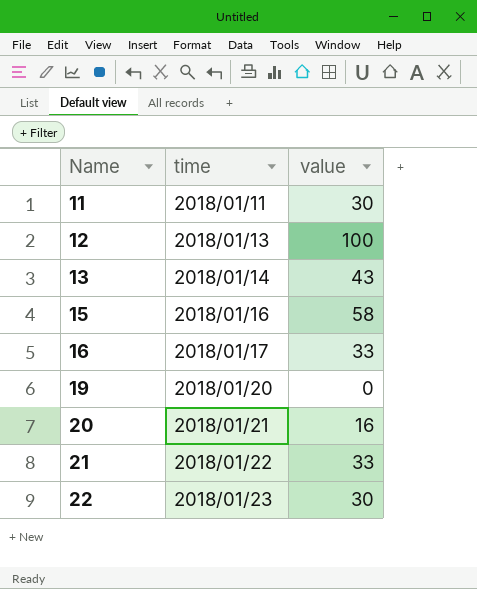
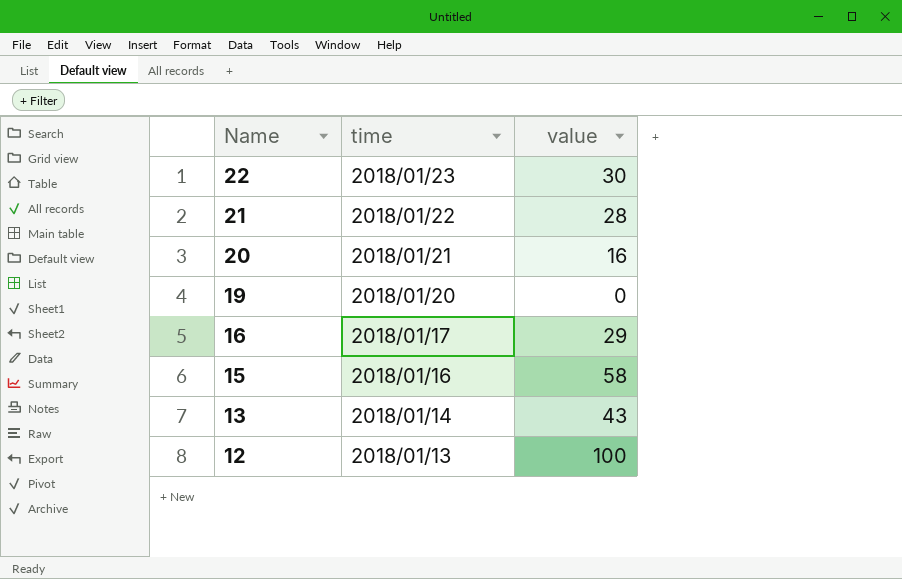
row order: Name ascending -> Name descending
row 11: 2018/01/11 | 30 -> none
21 | value: 33 -> 28
16 | value: 33 -> 29

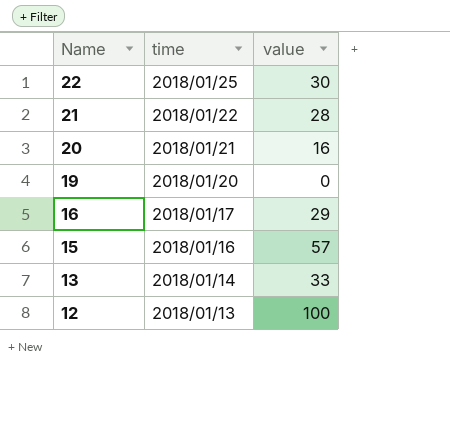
22 | time: 2018/01/23 -> 2018/01/25
15 | value: 58 -> 57
13 | value: 43 -> 33

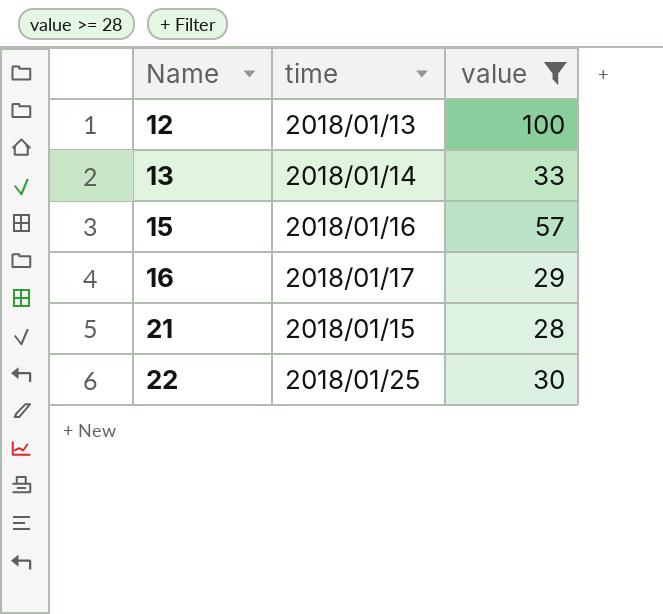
filter: none -> value >= 28
row order: Name descending -> Name ascending
21 | time: 2018/01/22 -> 2018/01/15

